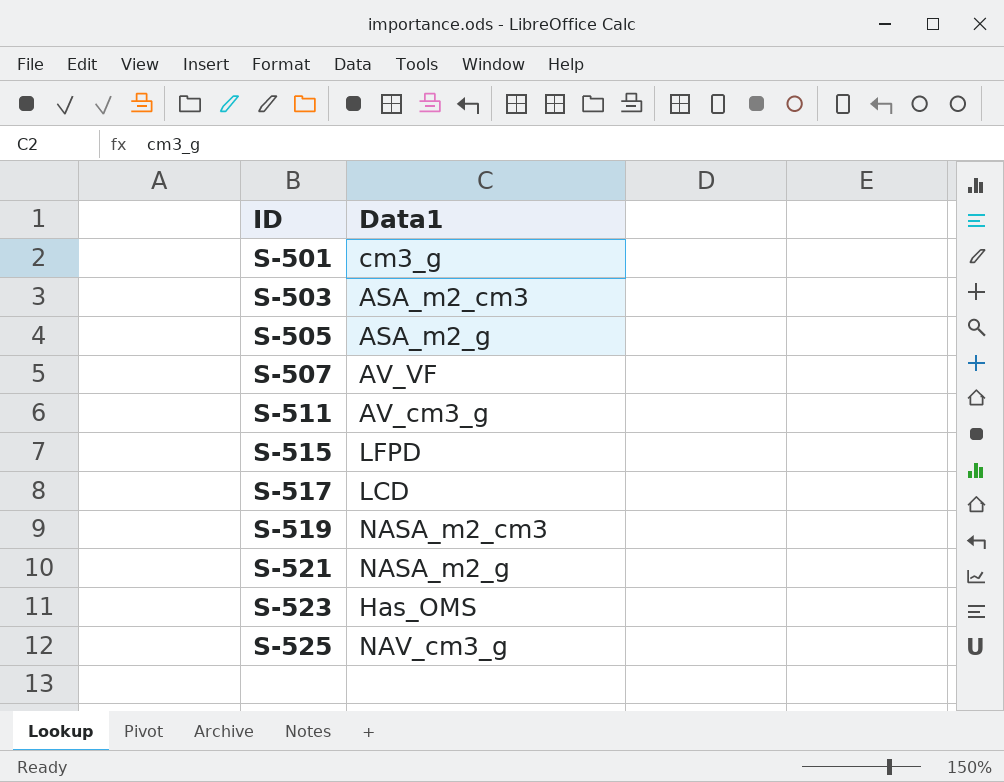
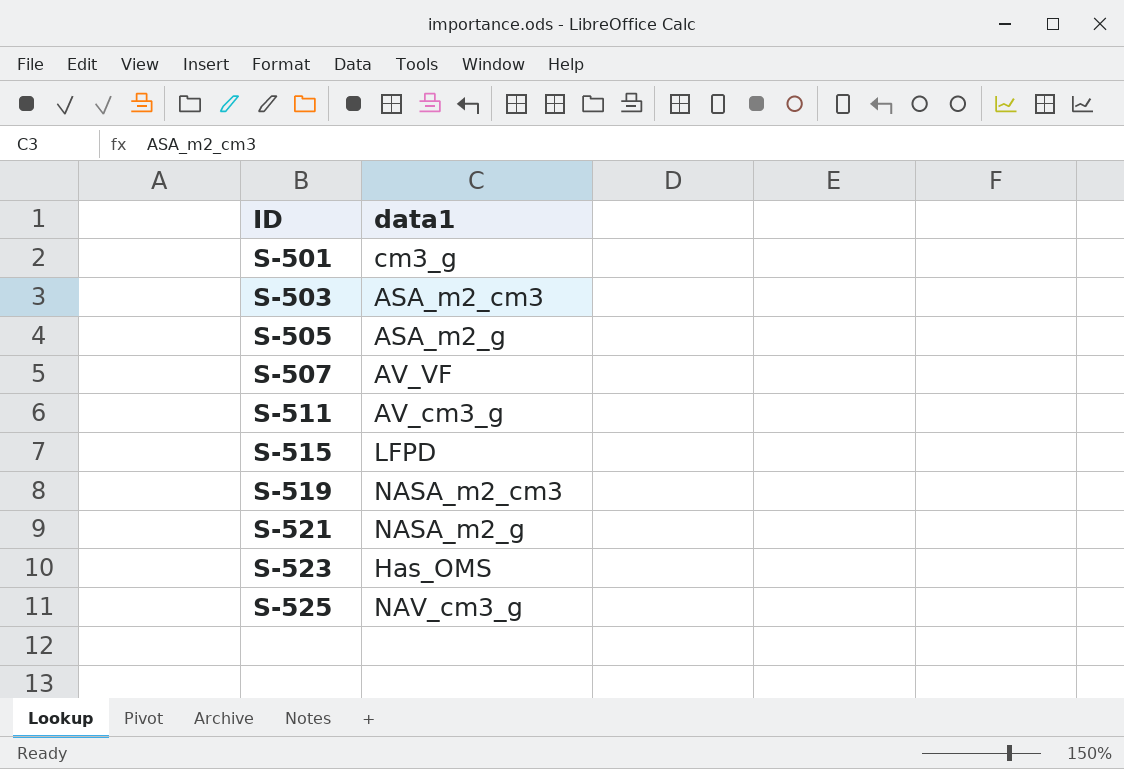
column name: Data1 -> data1
row S-517: LCD -> none

